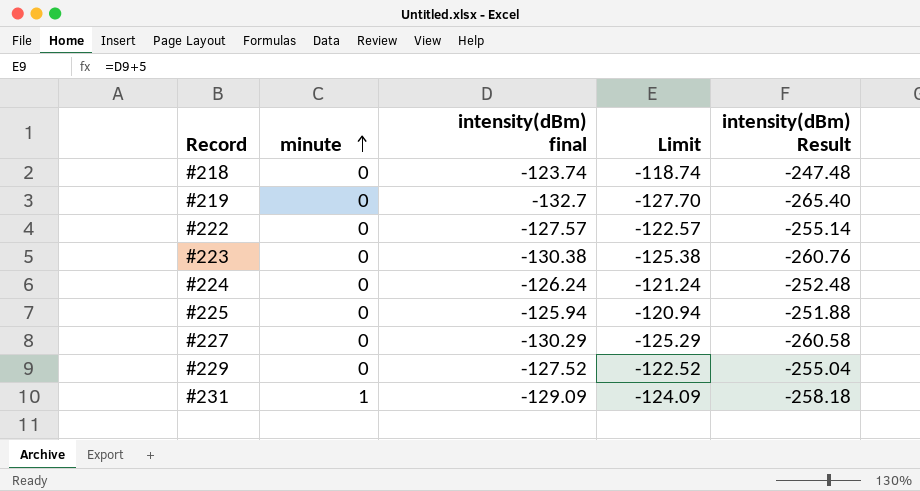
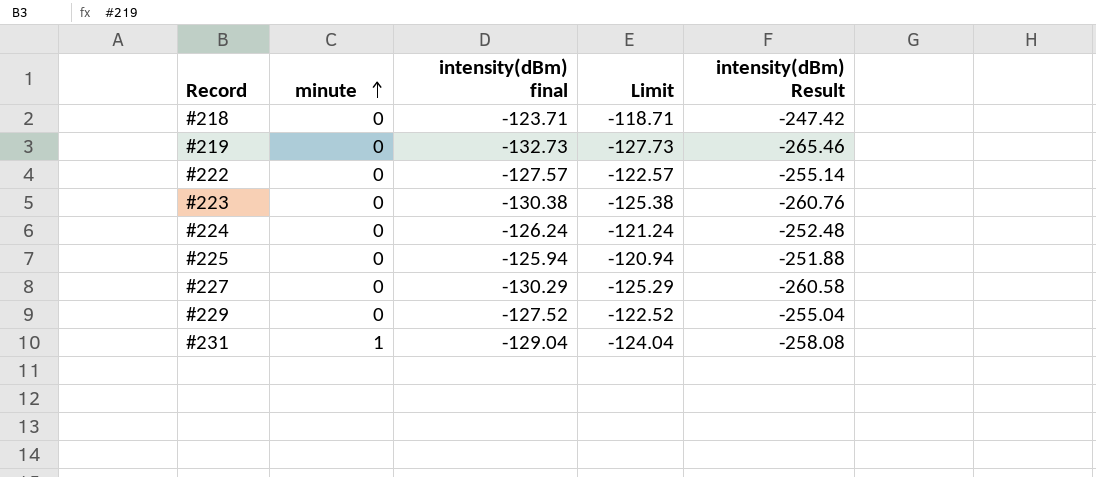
#218 | intensity(dBm) final: -123.74 -> -123.71
#218 | Limit: -118.74 -> -118.71
#218 | intensity(dBm) Result: -247.48 -> -247.42
#219 | intensity(dBm) final: -132.7 -> -132.73
#219 | Limit: -127.70 -> -127.73
#219 | intensity(dBm) Result: -265.40 -> -265.46
#231 | intensity(dBm) final: -129.09 -> -129.04
#231 | Limit: -124.09 -> -124.04
#231 | intensity(dBm) Result: -258.18 -> -258.08

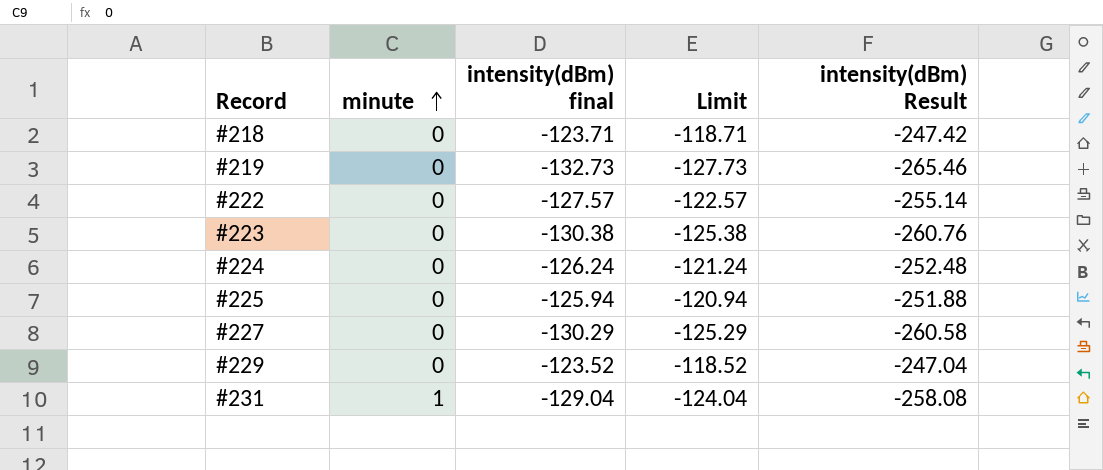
#229 | intensity(dBm) final: -127.52 -> -123.52
#229 | Limit: -122.52 -> -118.52
#229 | intensity(dBm) Result: -255.04 -> -247.04

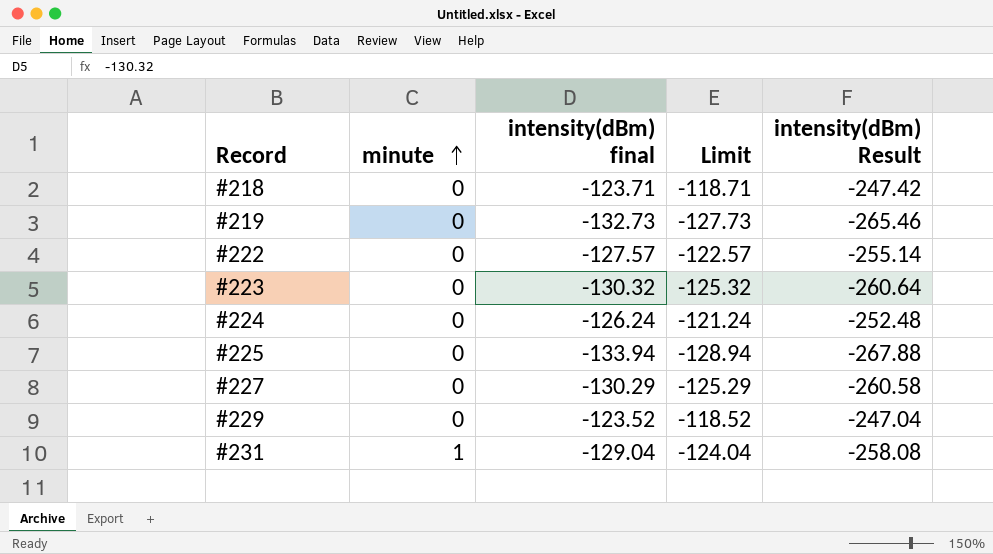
#223 | intensity(dBm) final: -130.38 -> -130.32
#223 | Limit: -125.38 -> -125.32
#223 | intensity(dBm) Result: -260.76 -> -260.64
#225 | intensity(dBm) final: -125.94 -> -133.94
#225 | Limit: -120.94 -> -128.94
#225 | intensity(dBm) Result: -251.88 -> -267.88

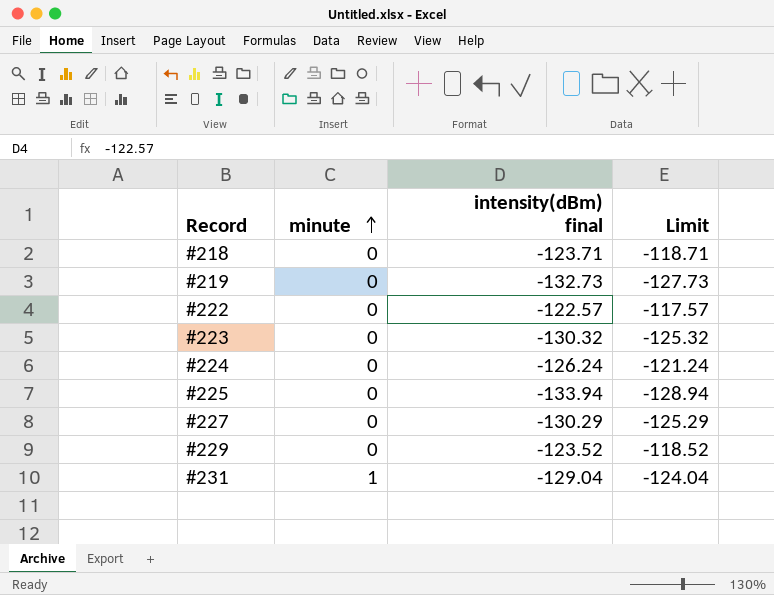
column intensity(dBm) Result | formula: [intensity(dBm) final] * 2 -> none
#222 | intensity(dBm) final: -127.57 -> -122.57
#222 | Limit: -122.57 -> -117.57

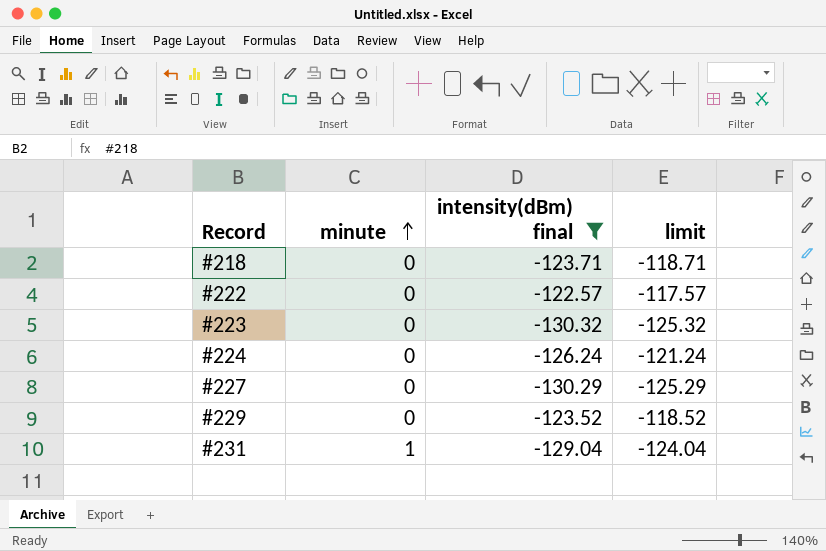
filter: none -> intensity(dBm) final >= -130.32
column name: Limit -> limit

